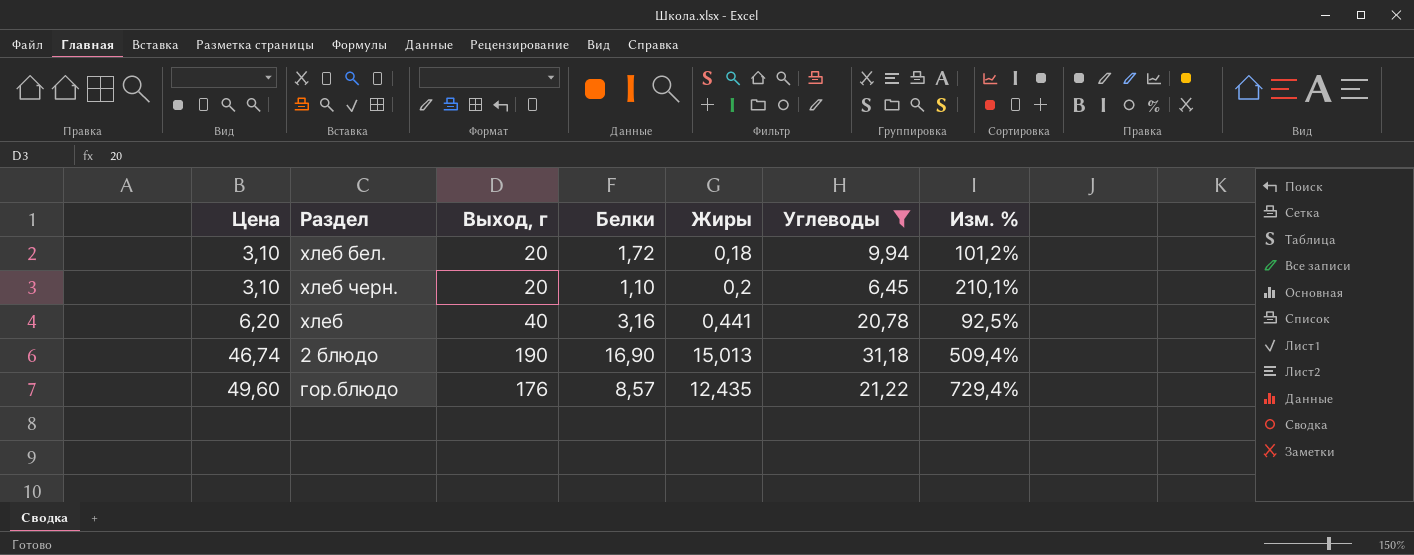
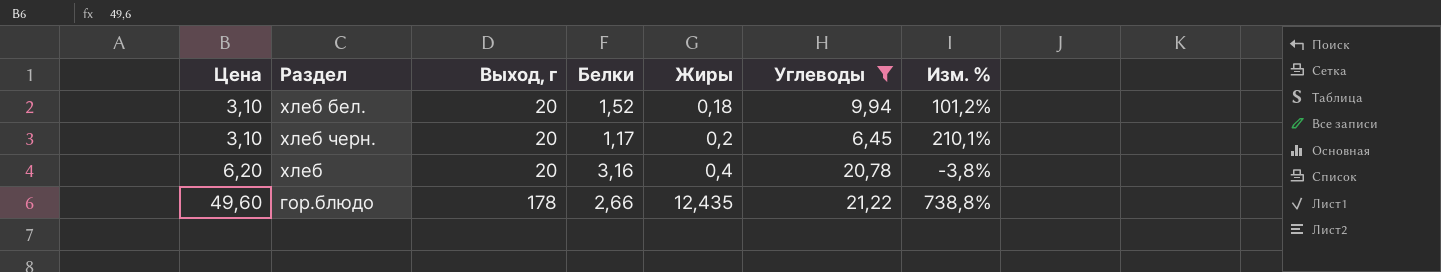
row 2 блюдо: 46,74 | 190 | 16,90 | 15,013 | 31,18 | 509,4% -> none
хлеб бел. | Белки: 1,72 -> 1,52
хлеб черн. | Белки: 1,10 -> 1,17
хлеб | Выход, г: 40 -> 20
хлеб | Жиры: 0,441 -> 0,4
хлеб | Изм. %: 92,5% -> -3,8%
гор.блюдо | Выход, г: 176 -> 178
гор.блюдо | Белки: 8,57 -> 2,66
гор.блюдо | Изм. %: 729,4% -> 738,8%

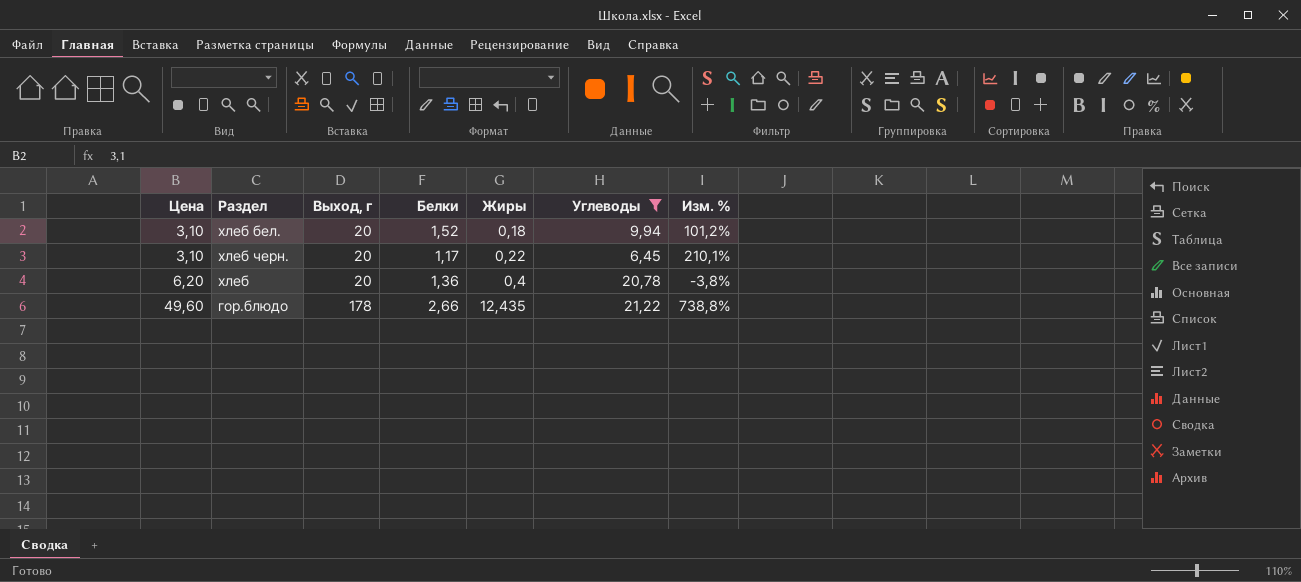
хлеб черн. | Жиры: 0,2 -> 0,22
хлеб | Белки: 3,16 -> 1,36

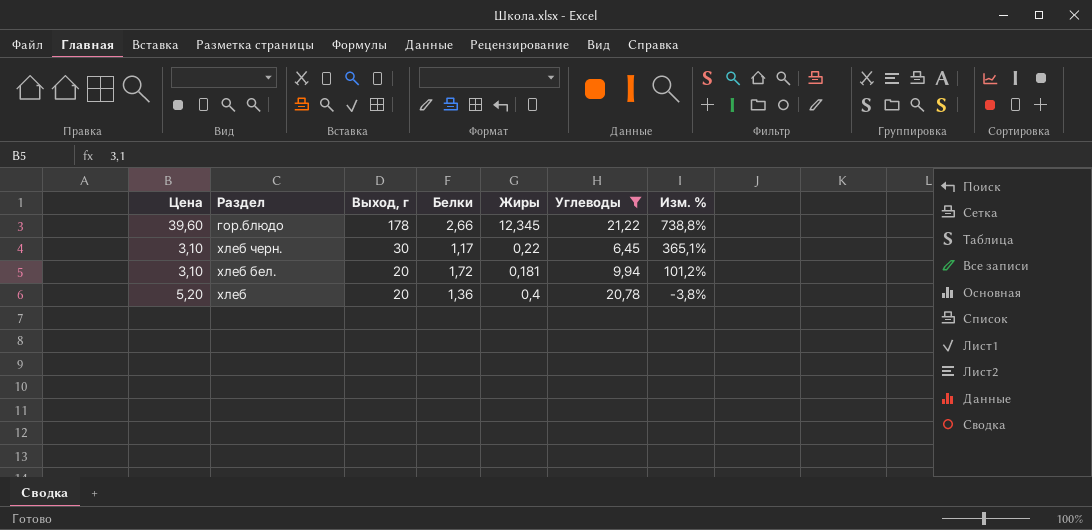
row order: Цена ascending -> Выход, г descending
гор.блюдо | Цена: 49,60 -> 39,60
гор.блюдо | Жиры: 12,435 -> 12,345
хлеб черн. | Выход, г: 20 -> 30
хлеб черн. | Изм. %: 210,1% -> 365,1%
хлеб бел. | Белки: 1,52 -> 1,72
хлеб бел. | Жиры: 0,18 -> 0,181
хлеб | Цена: 6,20 -> 5,20

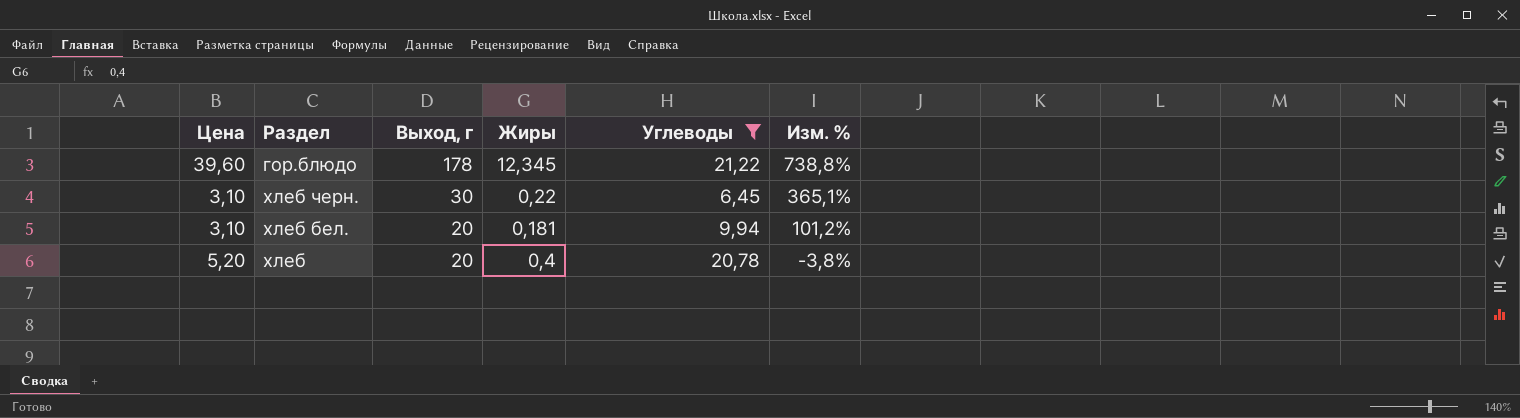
column Белки | position: 4 -> none

